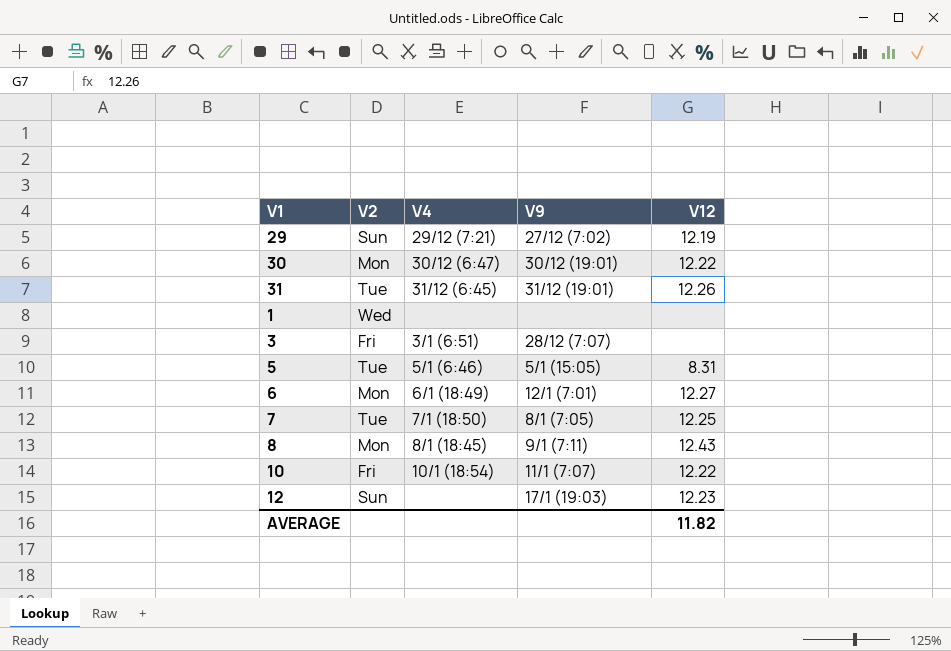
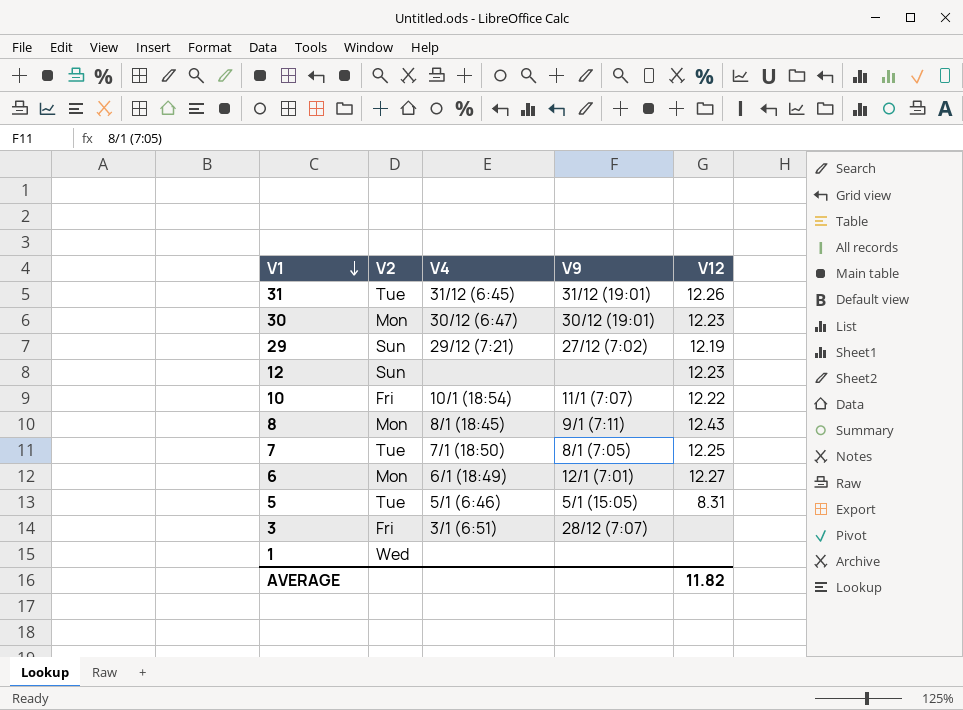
row order: none -> V1 descending
30 | V12: 12.22 -> 12.23
12 | V9: 17/1 (19:03) -> none

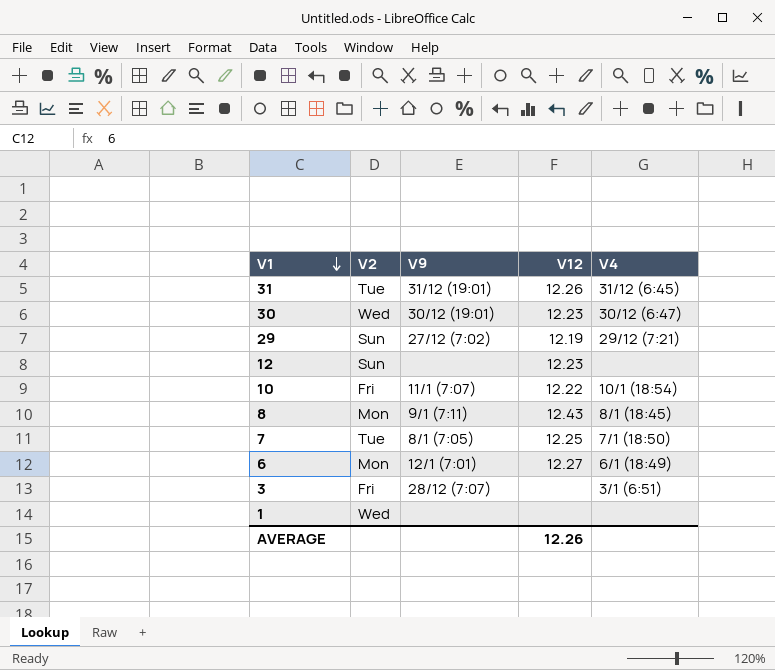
column V4 | position: 3 -> 5
row 5: Tue | 5/1 (6:46) | 5/1 (15:05) | 8.31 -> none
30 | V2: Mon -> Wed
AVERAGE | V12: 11.82 -> 12.26

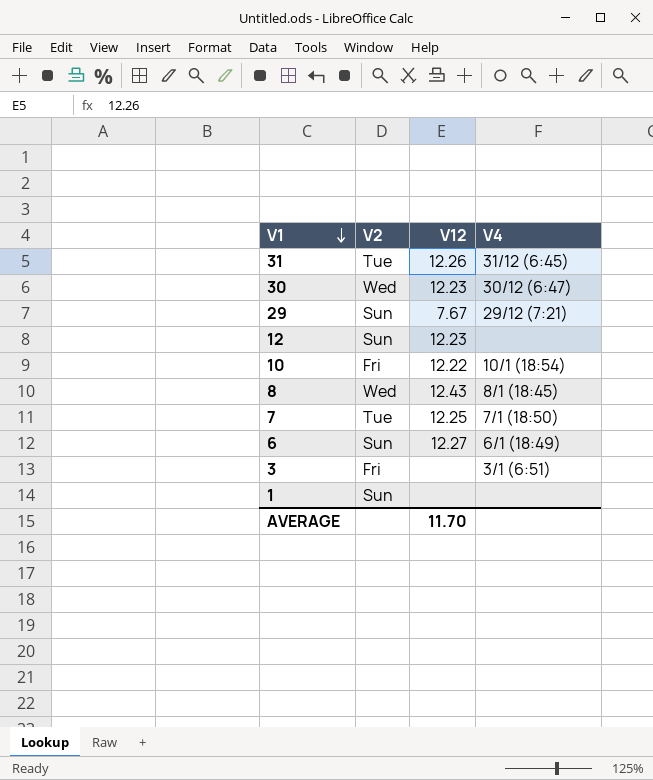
column V9 | position: 3 -> none
29 | V12: 12.19 -> 7.67
8 | V2: Mon -> Wed
6 | V2: Mon -> Sun
1 | V2: Wed -> Sun
AVERAGE | V12: 12.26 -> 11.70

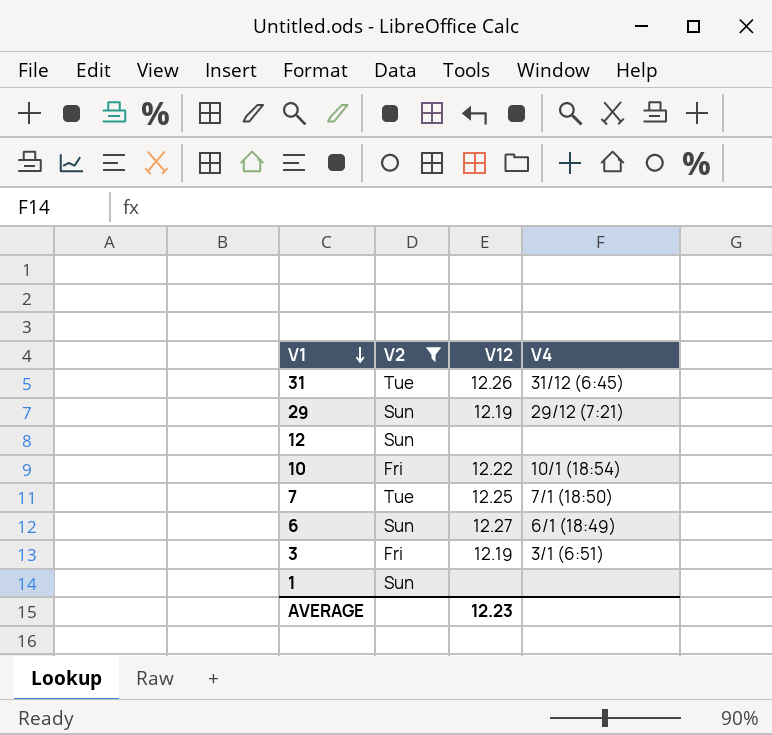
filter: none -> V2 != Wed
29 | V12: 7.67 -> 12.19
12 | V12: 12.23 -> none
3 | V12: none -> 12.19
AVERAGE | V12: 11.70 -> 12.23

